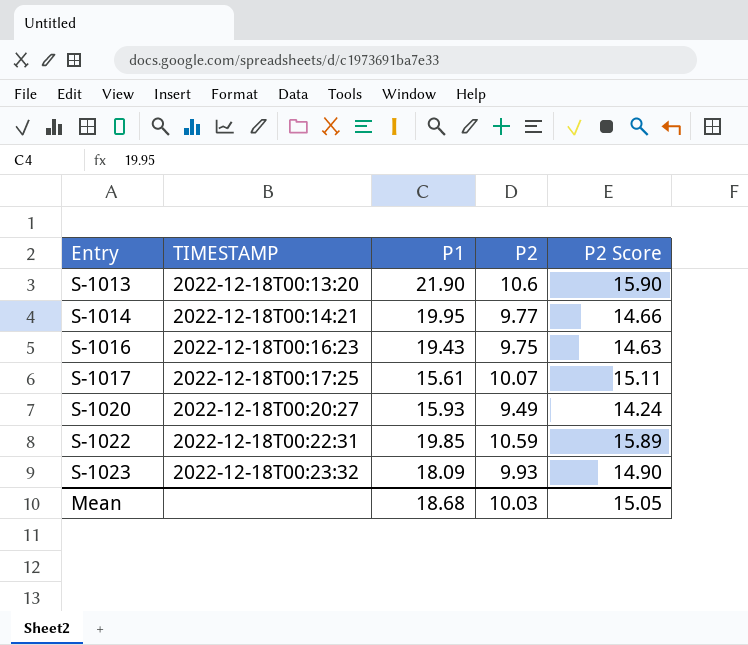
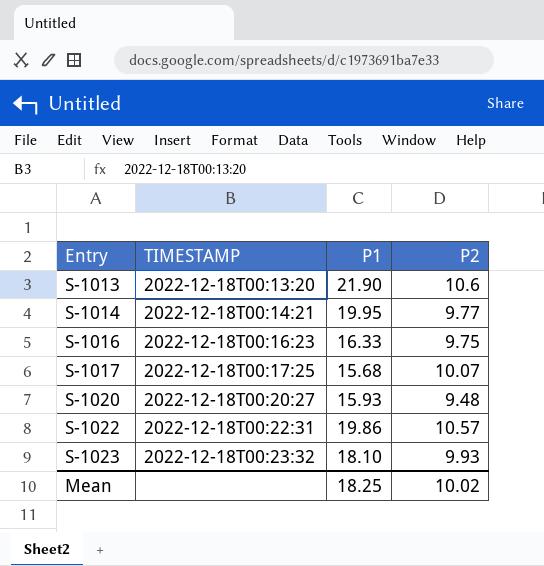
column P2 Score | formula: [P2] * 1.5 -> none
S-1016 | P1: 19.43 -> 16.33
S-1017 | P1: 15.61 -> 15.68
S-1020 | P2: 9.49 -> 9.48
S-1022 | P1: 19.85 -> 19.86
S-1022 | P2: 10.59 -> 10.57
S-1023 | P1: 18.09 -> 18.10
Mean | P1: 18.68 -> 18.25
Mean | P2: 10.03 -> 10.02

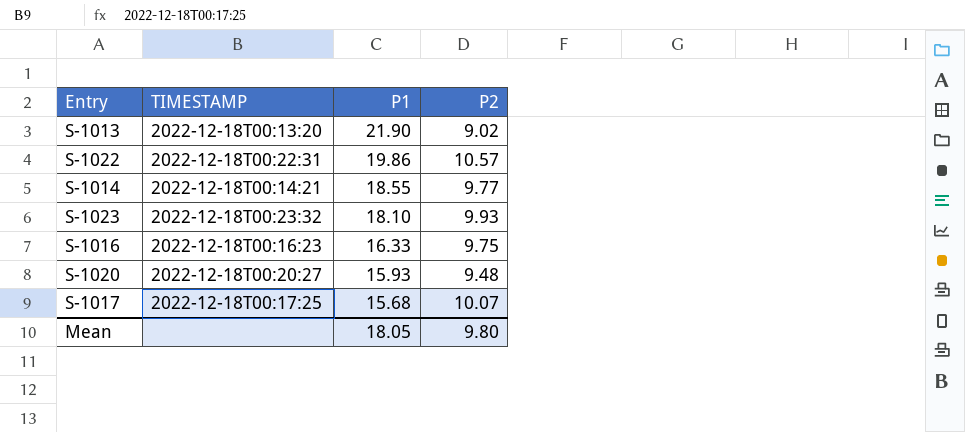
row order: Entry ascending -> P1 descending
S-1013 | P2: 10.6 -> 9.02
S-1014 | P1: 19.95 -> 18.55
Mean | P1: 18.25 -> 18.05
Mean | P2: 10.02 -> 9.80

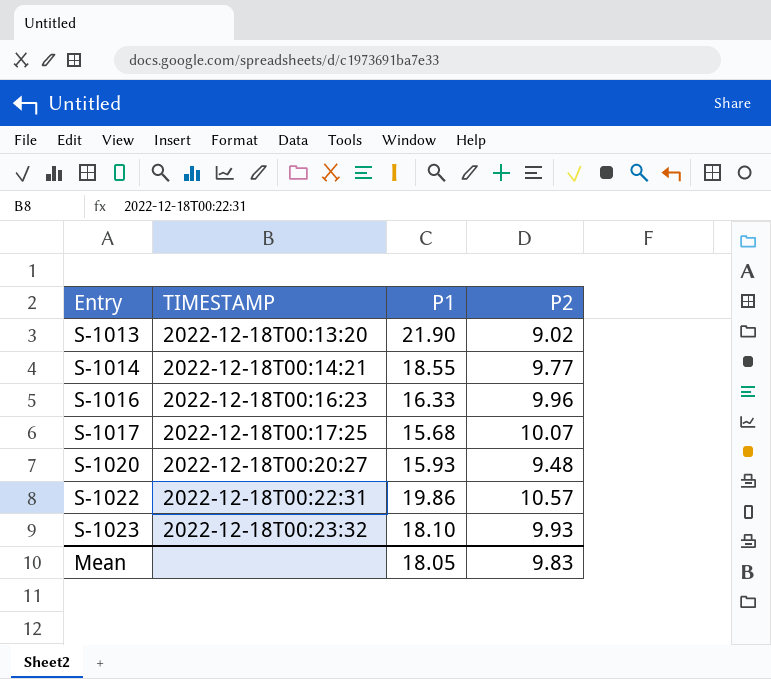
row order: P1 descending -> Entry ascending
S-1016 | P2: 9.75 -> 9.96
Mean | P2: 9.80 -> 9.83

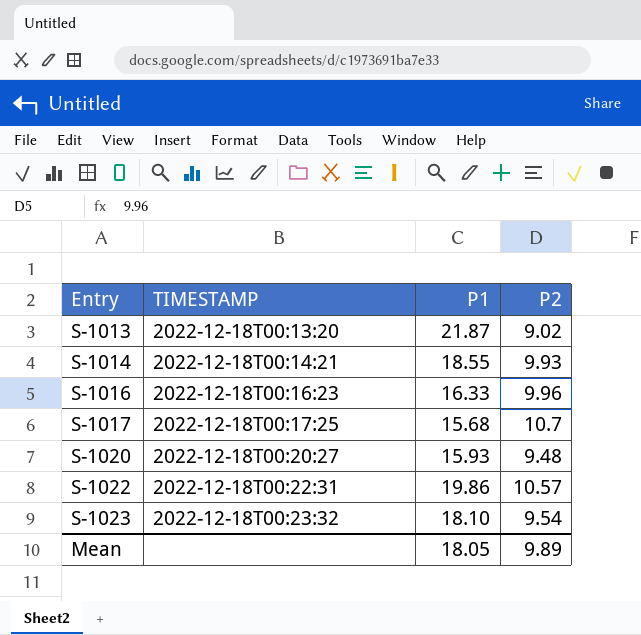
S-1013 | P1: 21.90 -> 21.87
S-1014 | P2: 9.77 -> 9.93
S-1017 | P2: 10.07 -> 10.7
S-1023 | P2: 9.93 -> 9.54
Mean | P2: 9.83 -> 9.89

